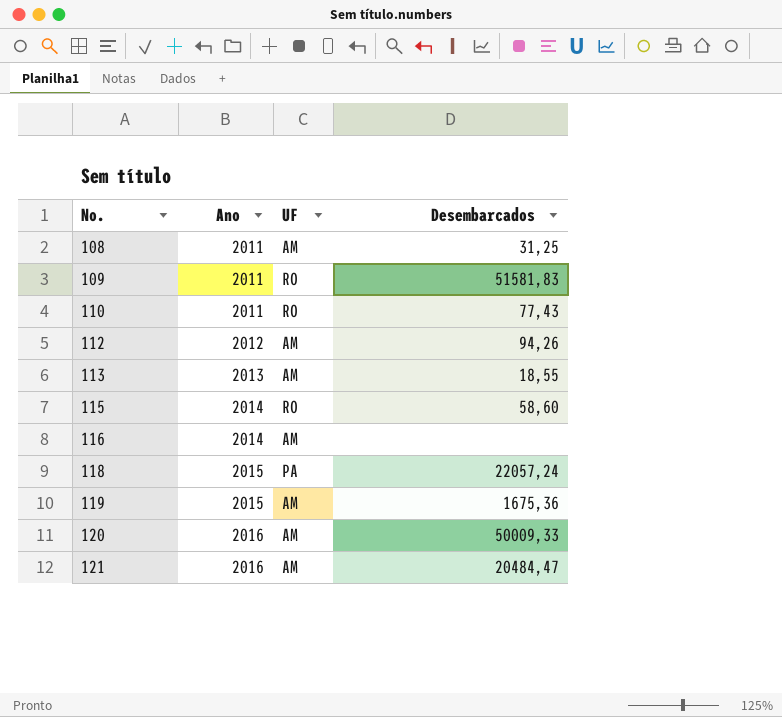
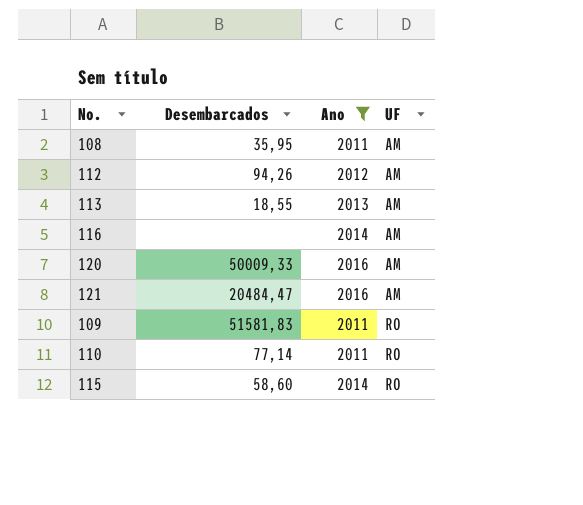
filter: none -> Ano != 2015
row order: No. ascending -> UF ascending
column Desembarcados | position: 4 -> 2
108 | Desembarcados: 31,25 -> 35,95
110 | Desembarcados: 77,43 -> 77,14

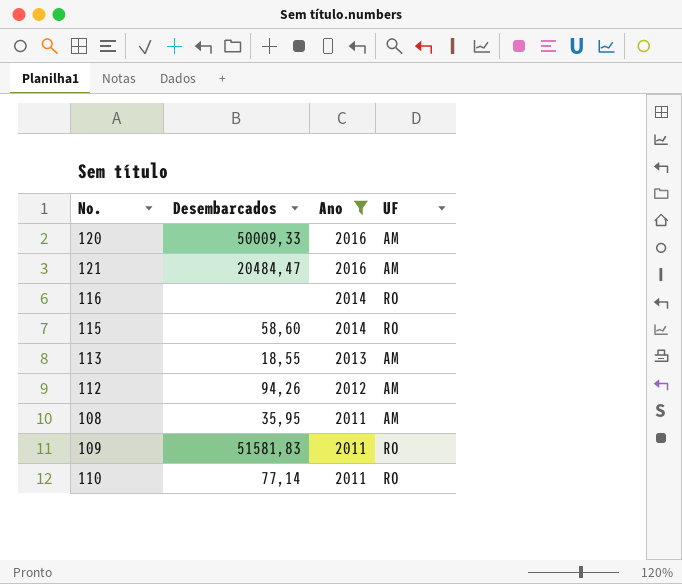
row order: UF ascending -> Ano descending
116 | UF: AM -> RO

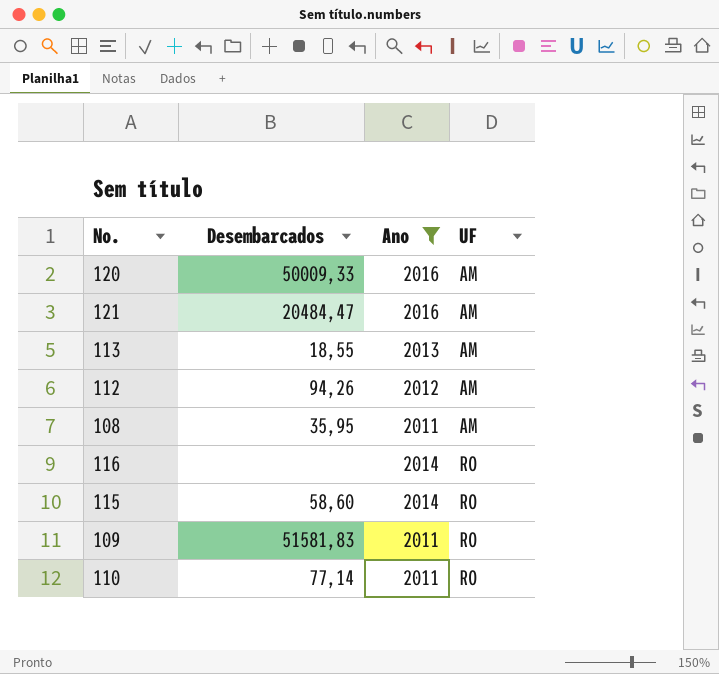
row order: Ano descending -> UF ascending

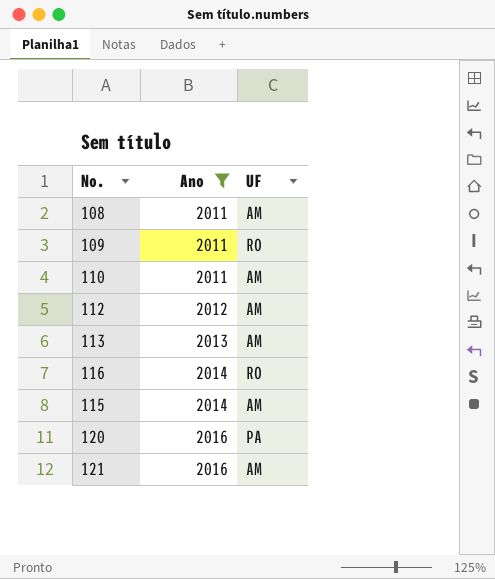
row order: UF ascending -> Ano ascending
column Desembarcados | position: 2 -> none
110 | UF: RO -> AM
115 | UF: RO -> AM
120 | UF: AM -> PA

